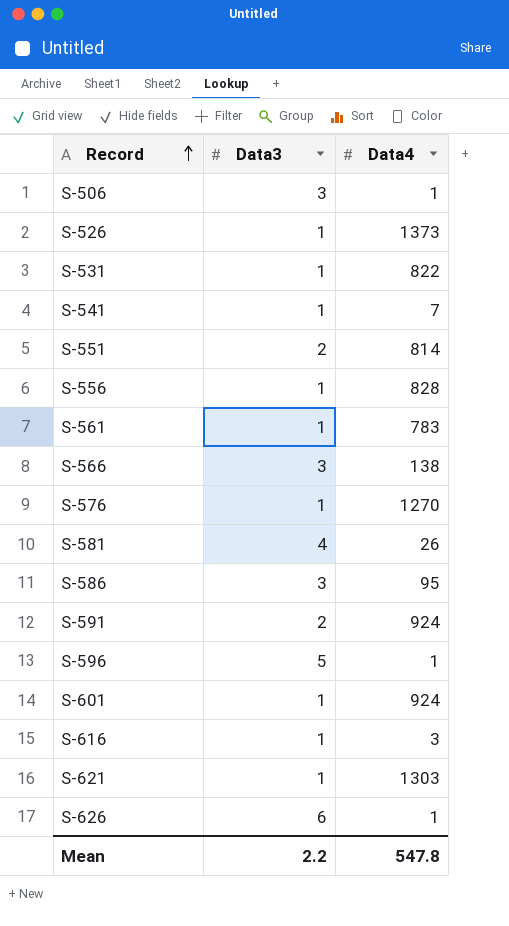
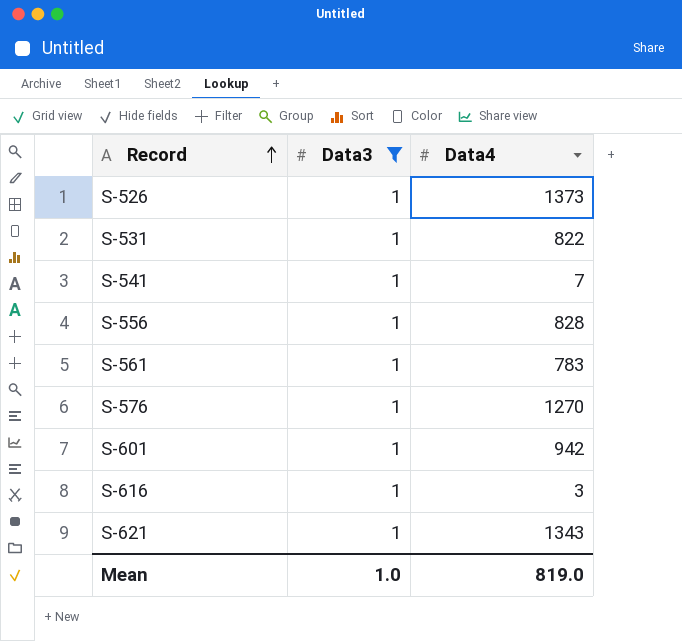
filter: none -> Data3 = 1
S-601 | Data4: 924 -> 942
S-621 | Data4: 1303 -> 1343
Mean | Data3: 2.2 -> 1.0
Mean | Data4: 547.8 -> 819.0

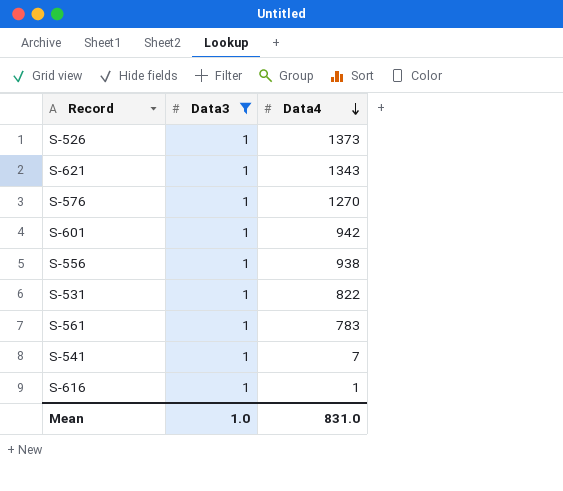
row order: Record ascending -> Data4 descending
S-556 | Data4: 828 -> 938
S-616 | Data4: 3 -> 1
Mean | Data4: 819.0 -> 831.0

